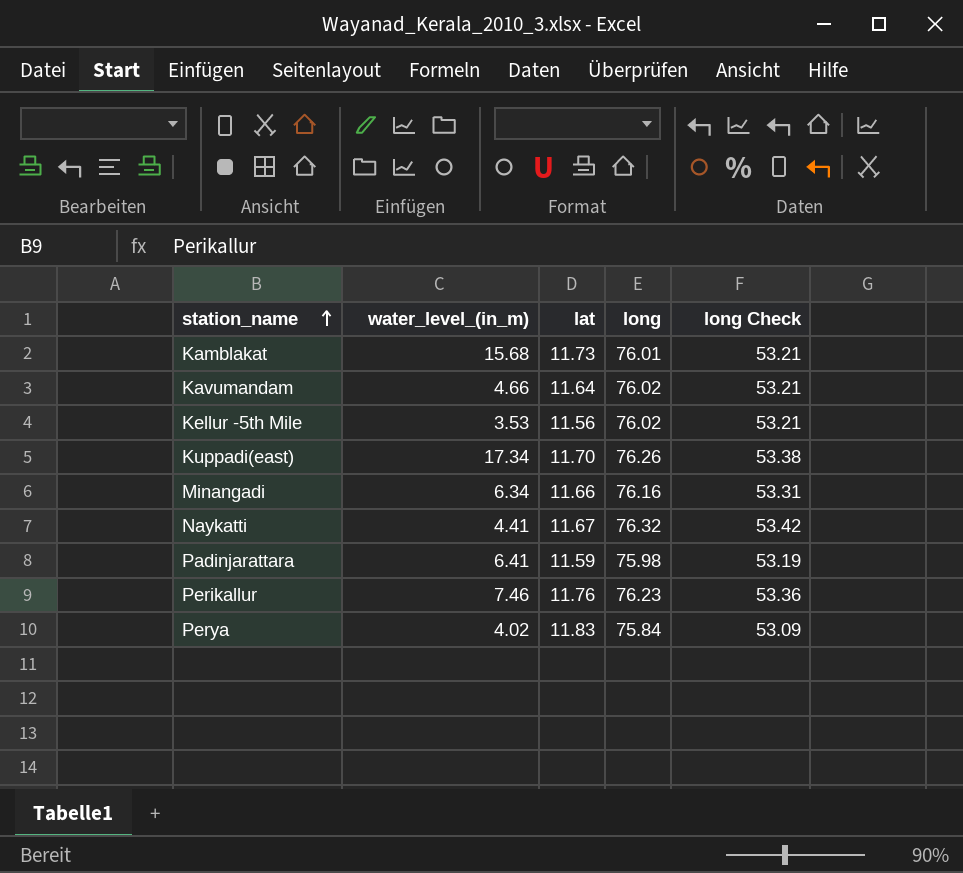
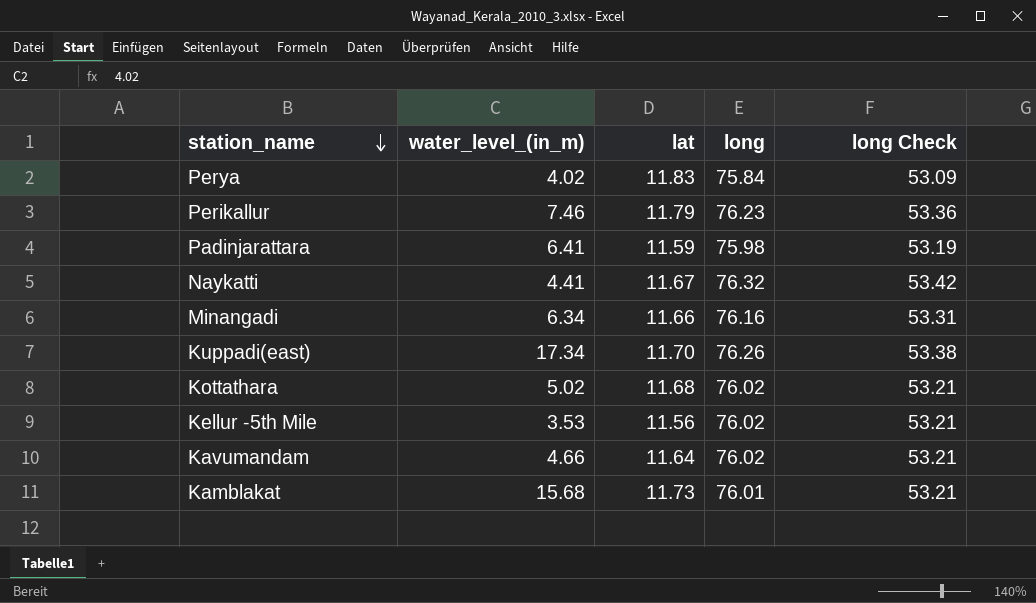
row order: station_name ascending -> station_name descending
Perikallur | lat: 11.76 -> 11.79
row Kottathara: none -> 5.02 | 11.68 | 76.02 | 53.21

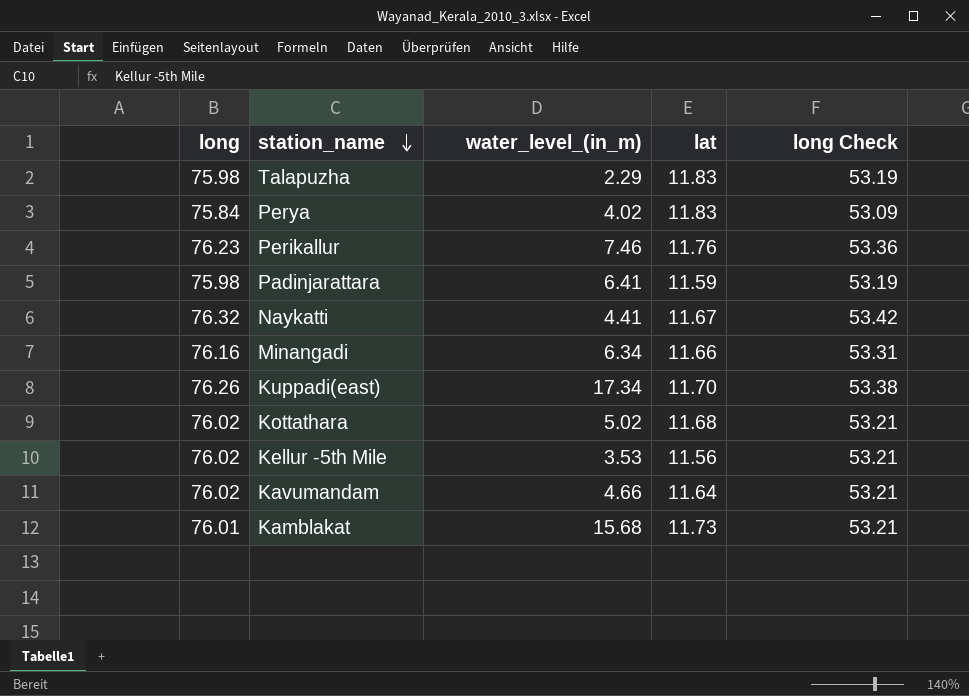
column long | position: 4 -> 1
row Talapuzha: none -> 75.98 | 2.29 | 11.83 | 53.19
Perikallur | lat: 11.79 -> 11.76

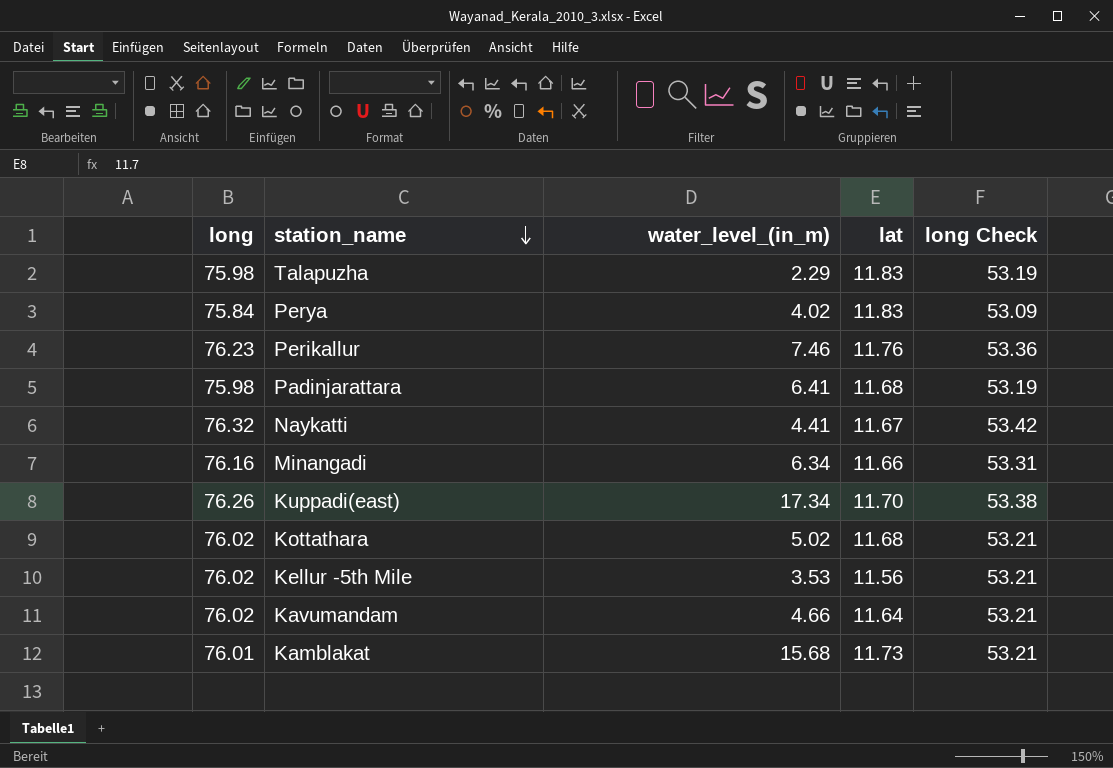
Padinjarattara | lat: 11.59 -> 11.68

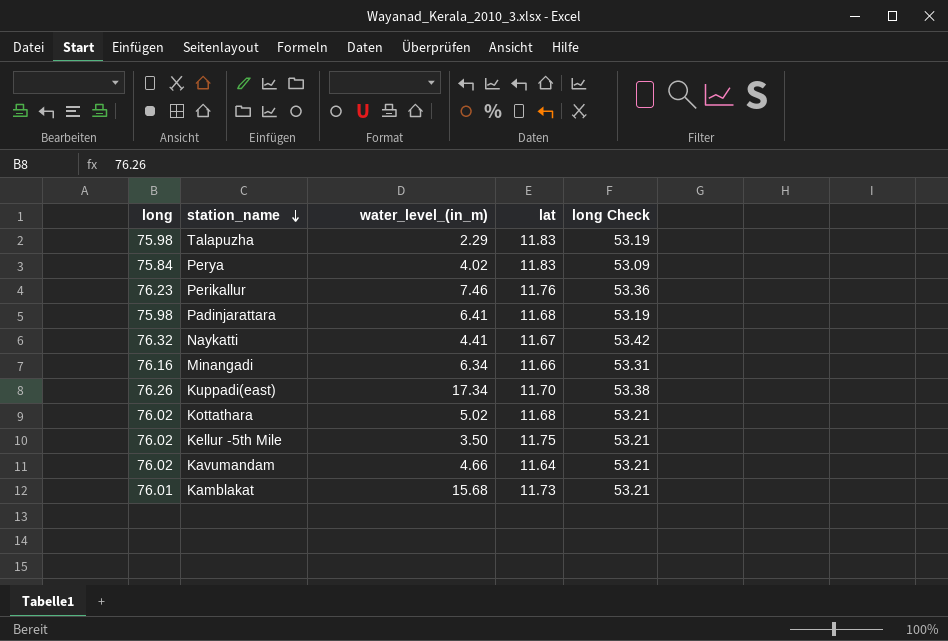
Kellur -5th Mile | water_level_(in_m): 3.53 -> 3.50
Kellur -5th Mile | lat: 11.56 -> 11.75

